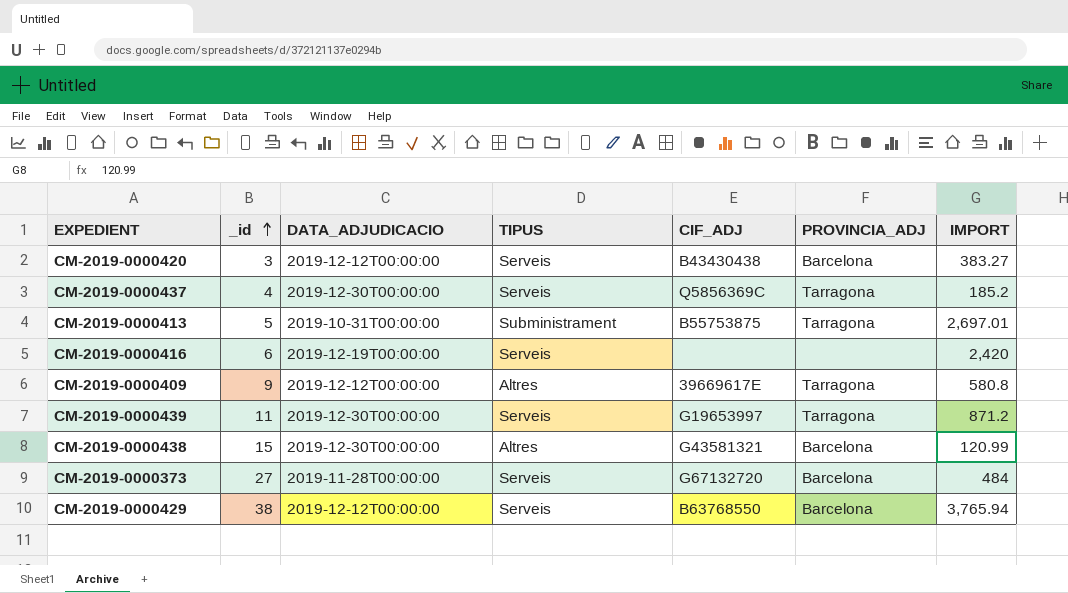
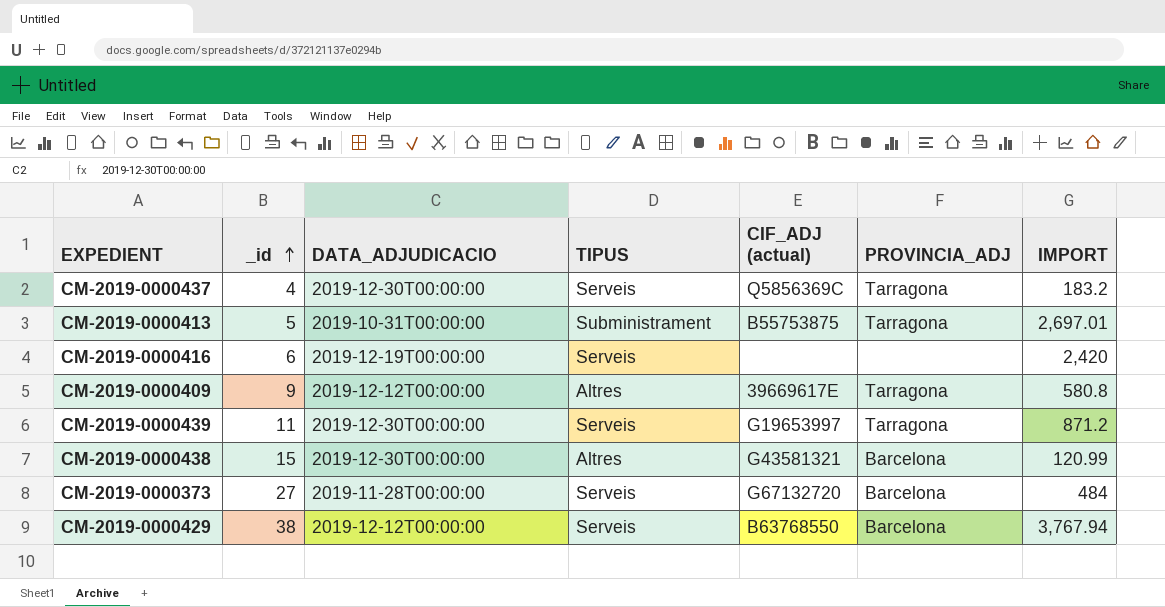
column name: CIF_ADJ -> CIF_ADJ (actual)
row CM-2019-0000420: 3 | 2019-12-12T00:00:00 | Serveis | B43430438 | Barcelona | 383.27 -> none
CM-2019-0000437 | IMPORT: 185.2 -> 183.2
CM-2019-0000429 | IMPORT: 3,765.94 -> 3,767.94

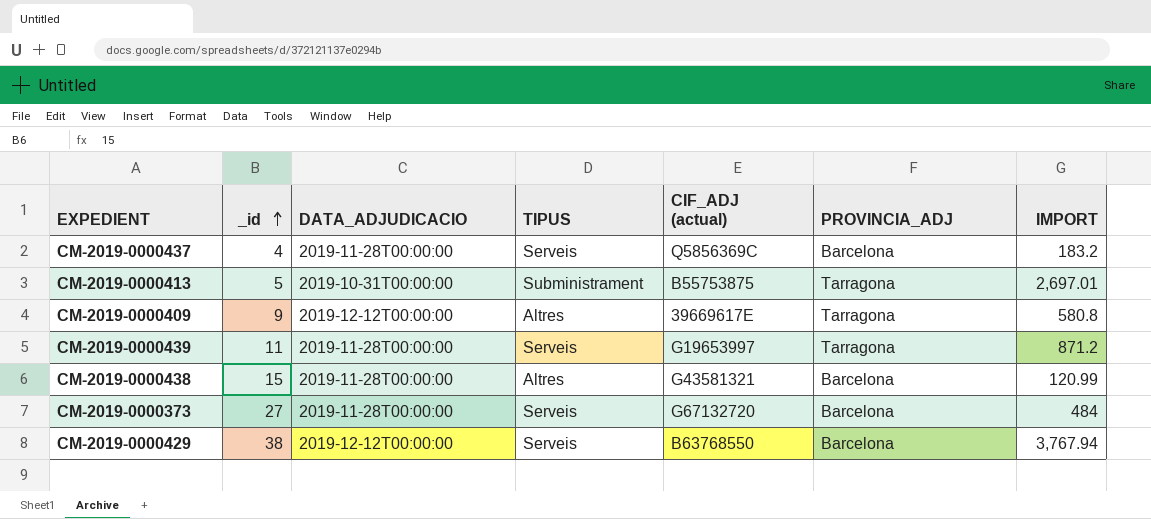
row CM-2019-0000416: 6 | 2019-12-19T00:00:00 | Serveis | none | none | 2,420 -> none
CM-2019-0000437 | DATA_ADJUDICACIO: 2019-12-30T00:00:00 -> 2019-11-28T00:00:00
CM-2019-0000437 | PROVINCIA_ADJ: Tarragona -> Barcelona
CM-2019-0000439 | DATA_ADJUDICACIO: 2019-12-30T00:00:00 -> 2019-11-28T00:00:00
CM-2019-0000438 | DATA_ADJUDICACIO: 2019-12-30T00:00:00 -> 2019-11-28T00:00:00

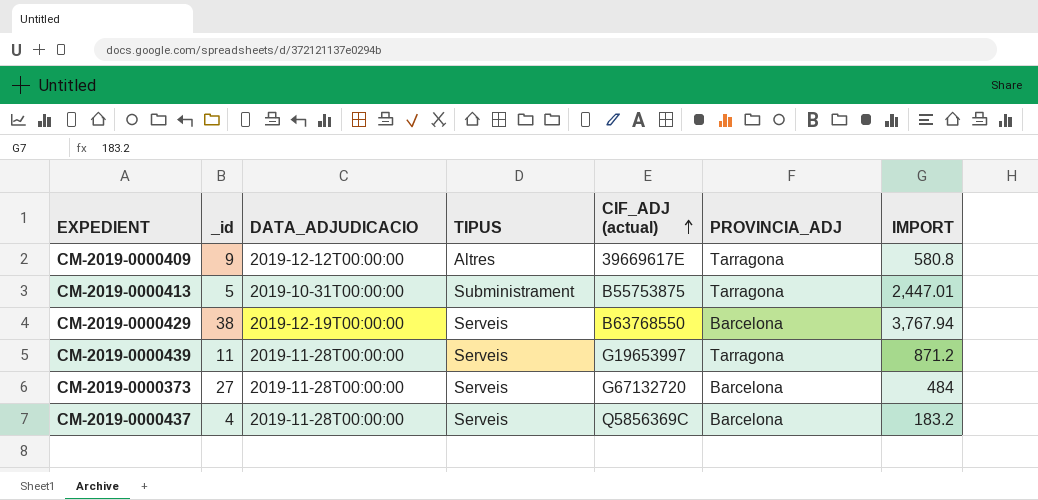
row order: _id ascending -> CIF_ADJ (actual) ascending
row CM-2019-0000438: 15 | 2019-11-28T00:00:00 | Altres | G43581321 | Barcelona | 120.99 -> none
CM-2019-0000413 | IMPORT: 2,697.01 -> 2,447.01
CM-2019-0000429 | DATA_ADJUDICACIO: 2019-12-12T00:00:00 -> 2019-12-19T00:00:00

